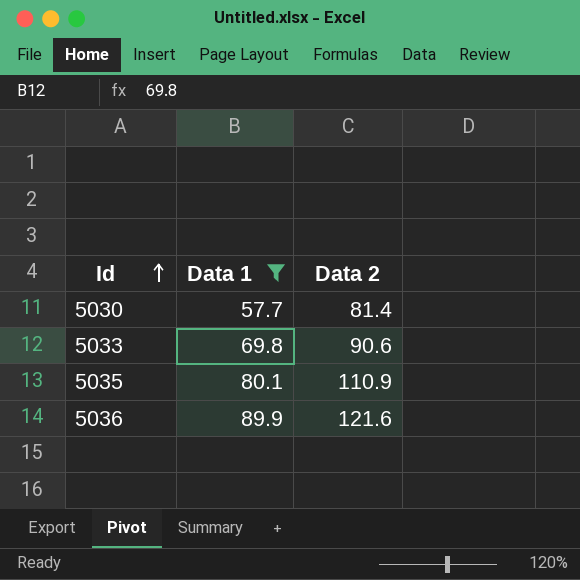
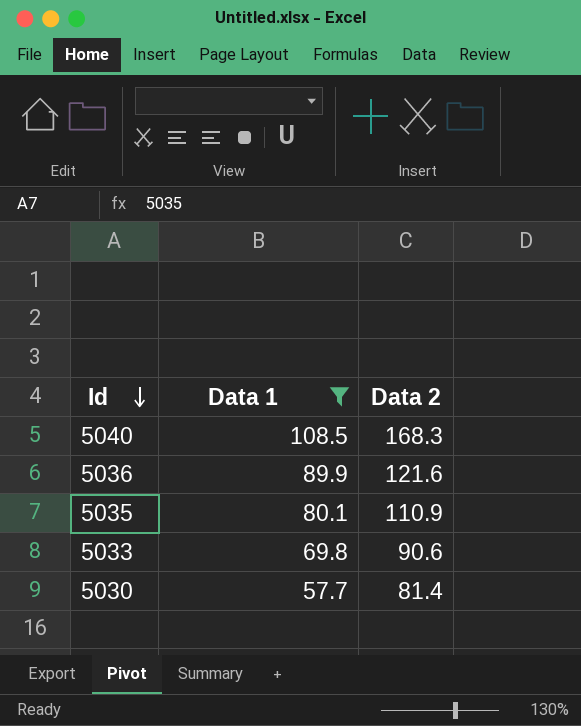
row order: Id ascending -> Id descending
row 5040: none -> 108.5 | 168.3

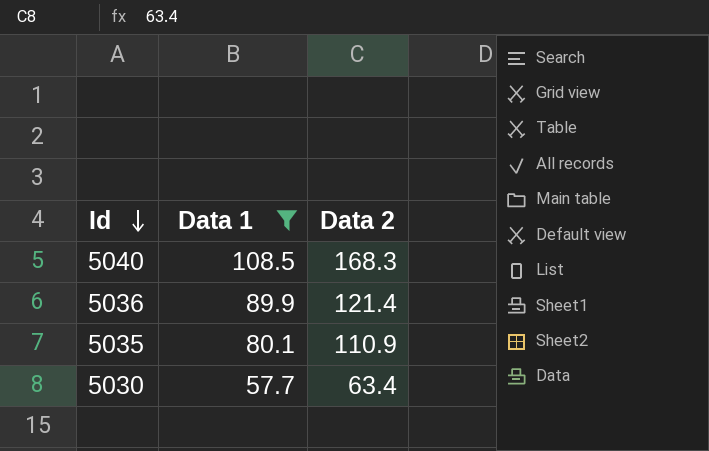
row 5033: 69.8 | 90.6 -> none
5036 | Data 2: 121.6 -> 121.4
5030 | Data 2: 81.4 -> 63.4

